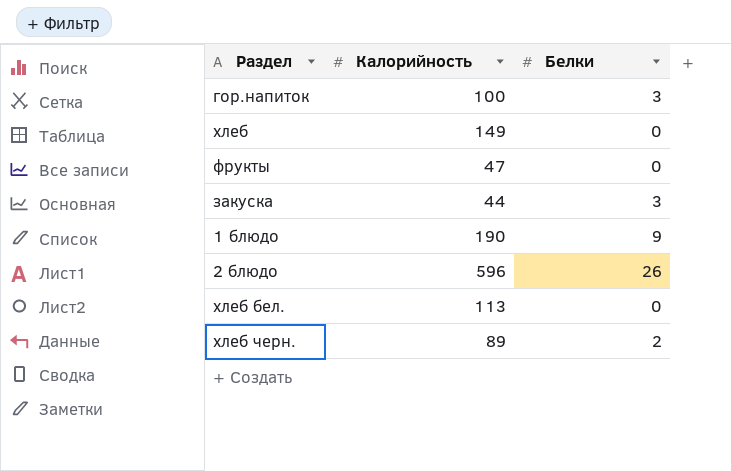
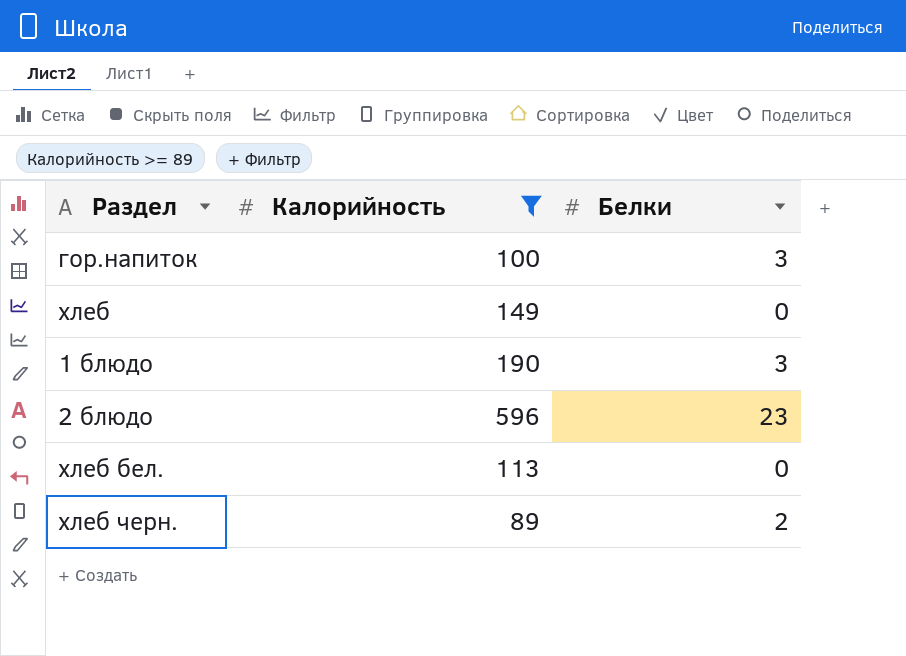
filter: none -> Калорийность >= 89
1 блюдо | Белки: 9 -> 3
2 блюдо | Белки: 26 -> 23

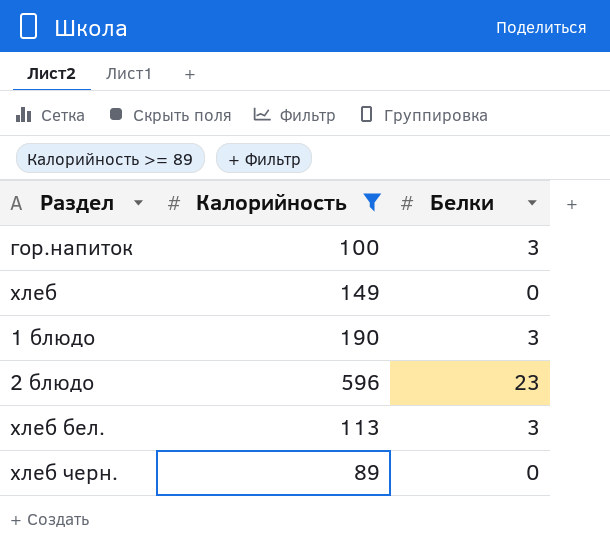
хлеб бел. | Белки: 0 -> 3
хлеб черн. | Белки: 2 -> 0

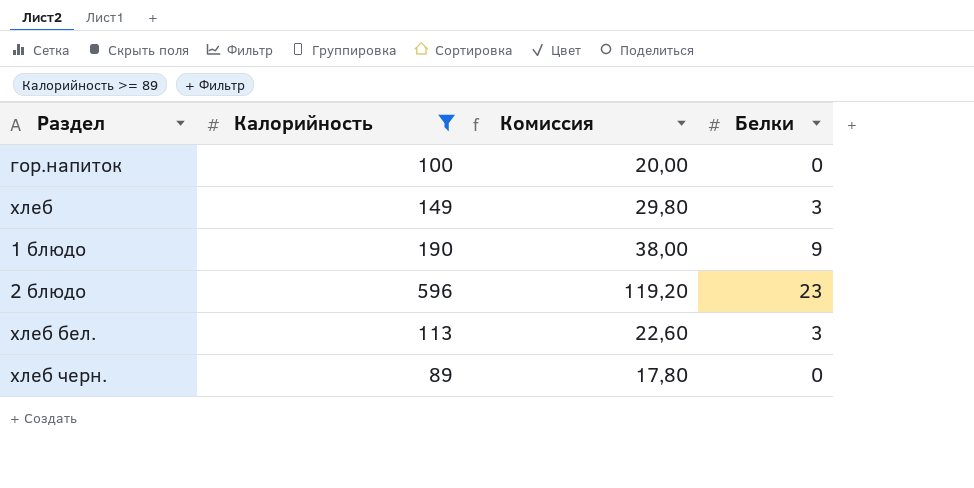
column Комиссия | formula: none -> [Калорийность] * 0,2
гор.напиток | Белки: 3 -> 0
хлеб | Белки: 0 -> 3
1 блюдо | Белки: 3 -> 9

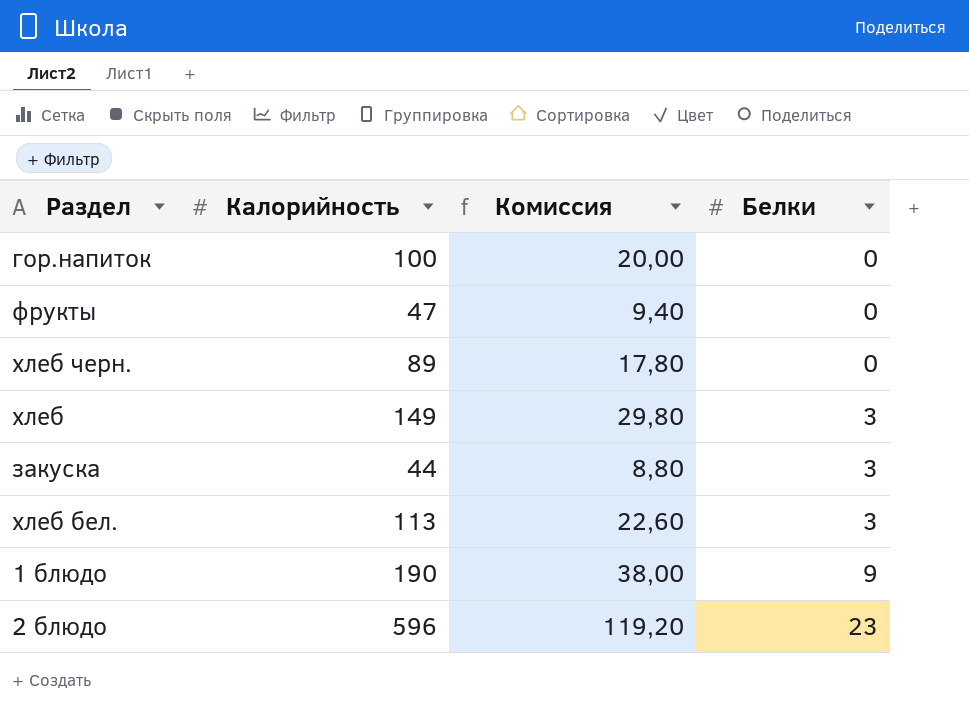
filter: Калорийность >= 89 -> none
row order: none -> Белки ascending

